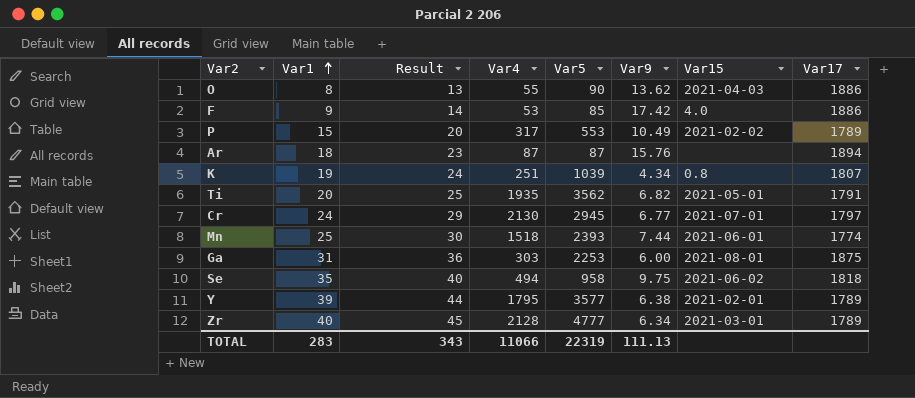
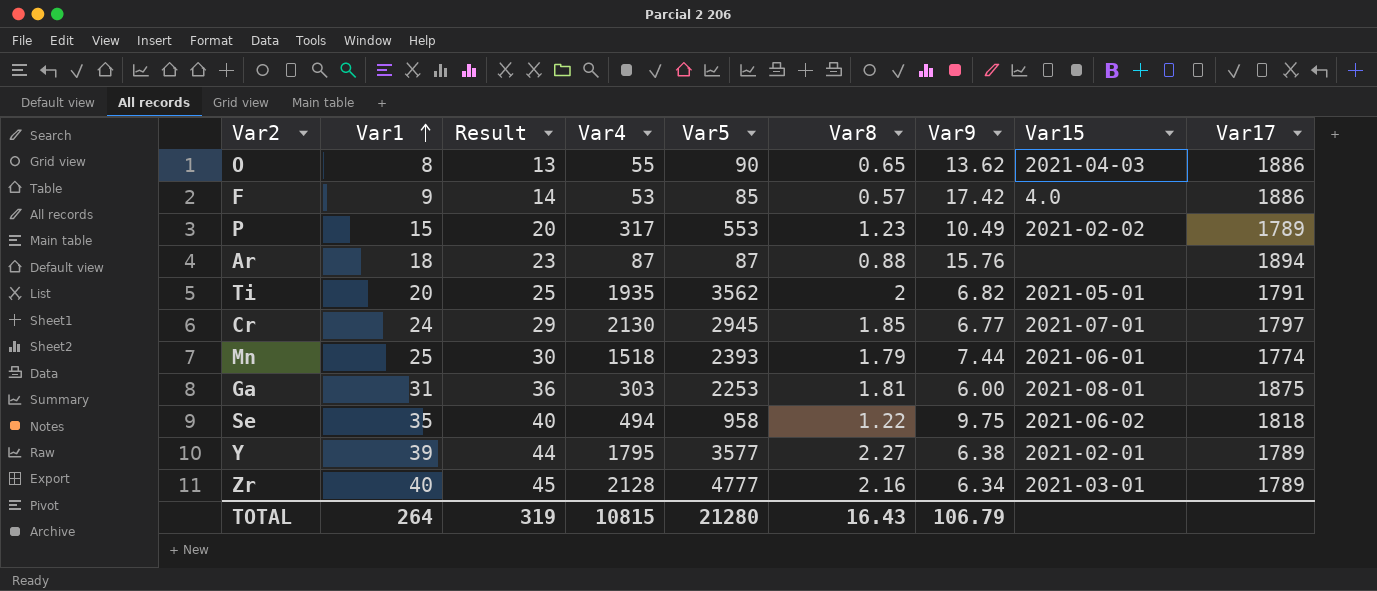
column Var8 | position: none -> 6
row K: 19 | 24 | 251 | 1039 | 4.34 | 0.8 | 1807 -> none
TOTAL | Var1: 283 -> 264
TOTAL | Result: 343 -> 319
TOTAL | Var4: 11066 -> 10815
TOTAL | Var5: 22319 -> 21280
TOTAL | Var9: 111.13 -> 106.79

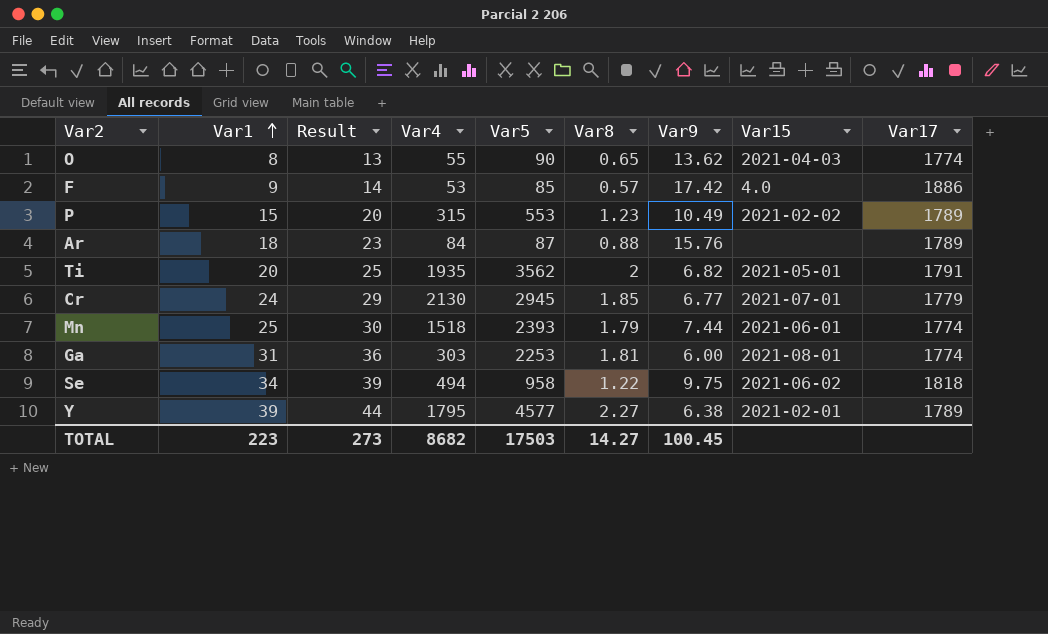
row Zr: 40 | 45 | 2128 | 4777 | 2.16 | 6.34 | 2021-03-01 | 1789 -> none
O | Var17: 1886 -> 1774
P | Var4: 317 -> 315
Ar | Var4: 87 -> 84
Ar | Var17: 1894 -> 1789
Cr | Var17: 1797 -> 1779
Ga | Var17: 1875 -> 1774
Se | Var1: 35 -> 34
Se | Result: 40 -> 39
Y | Var5: 3577 -> 4577
TOTAL | Var1: 264 -> 223
TOTAL | Result: 319 -> 273
TOTAL | Var4: 10815 -> 8682
TOTAL | Var5: 21280 -> 17503
TOTAL | Var8: 16.43 -> 14.27
TOTAL | Var9: 106.79 -> 100.45

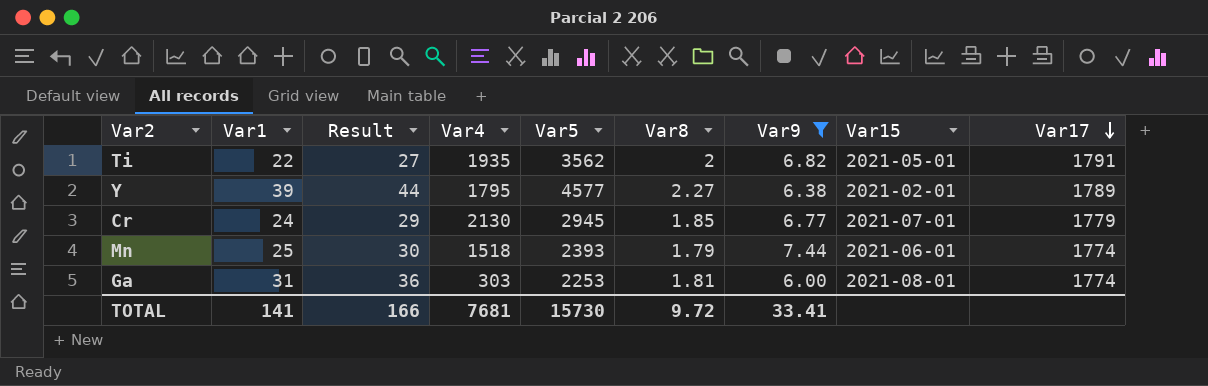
filter: none -> Var9 <= 7.44
row order: Var1 ascending -> Var17 descending
Ti | Var1: 20 -> 22
Ti | Result: 25 -> 27
TOTAL | Var1: 223 -> 141
TOTAL | Result: 273 -> 166
TOTAL | Var4: 8682 -> 7681
TOTAL | Var5: 17503 -> 15730
TOTAL | Var8: 14.27 -> 9.72
TOTAL | Var9: 100.45 -> 33.41

